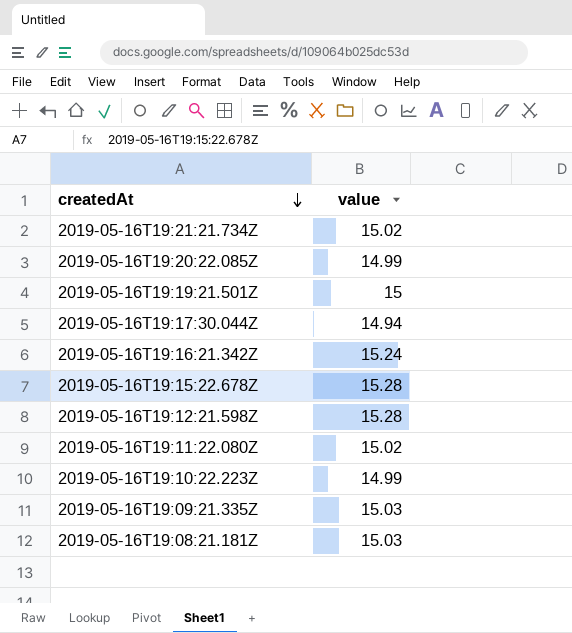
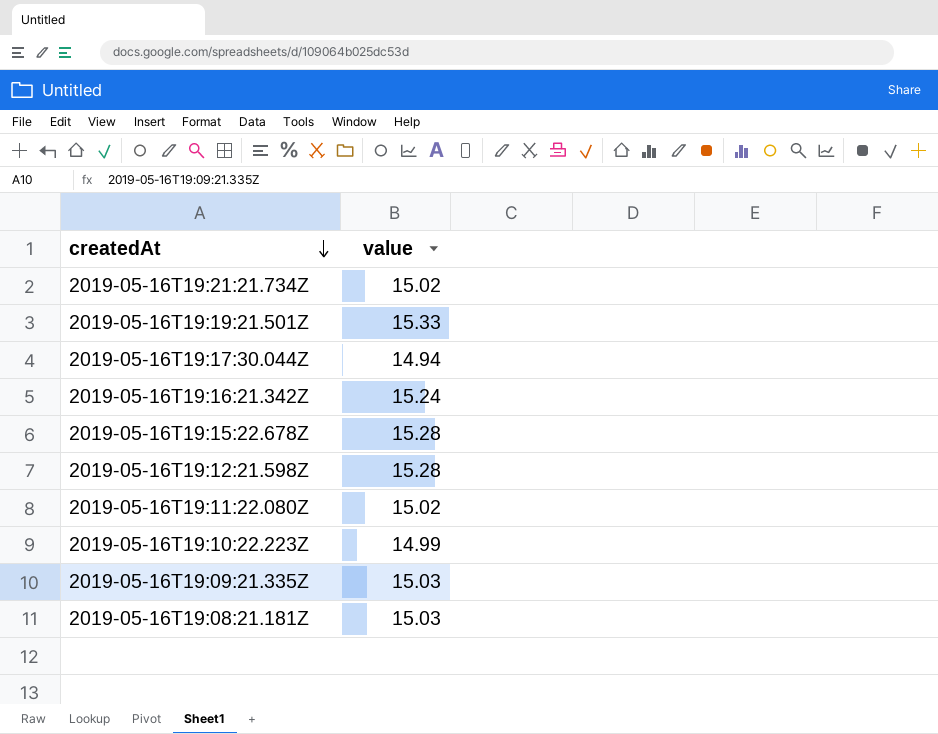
row 2019-05-16T19:20:22.085Z: 14.99 -> none
2019-05-16T19:19:21.501Z | value: 15 -> 15.33

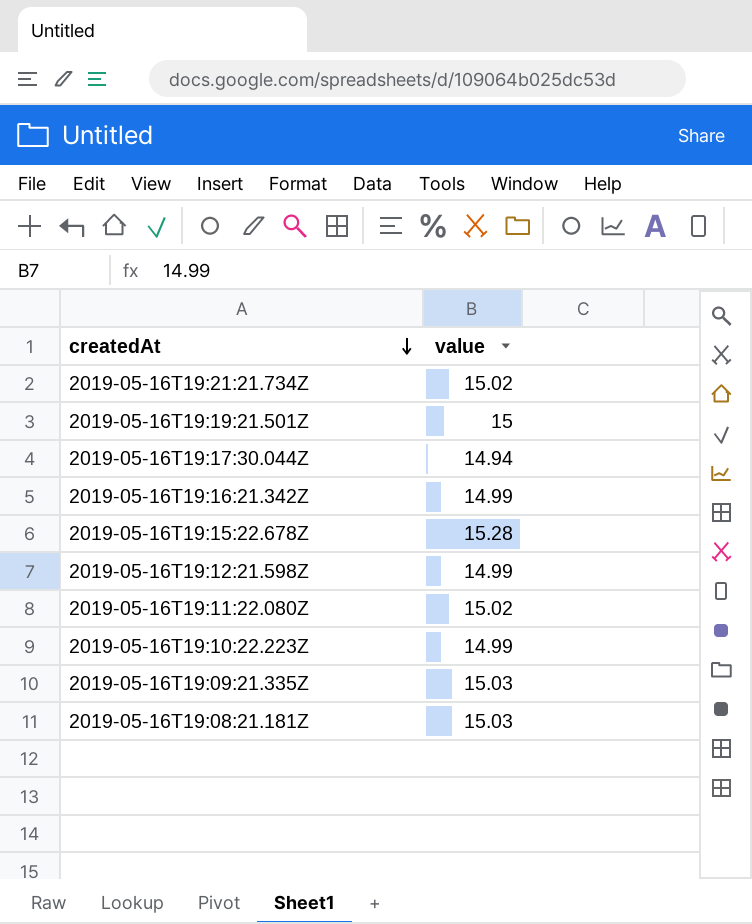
2019-05-16T19:19:21.501Z | value: 15.33 -> 15
2019-05-16T19:16:21.342Z | value: 15.24 -> 14.99
2019-05-16T19:12:21.598Z | value: 15.28 -> 14.99

